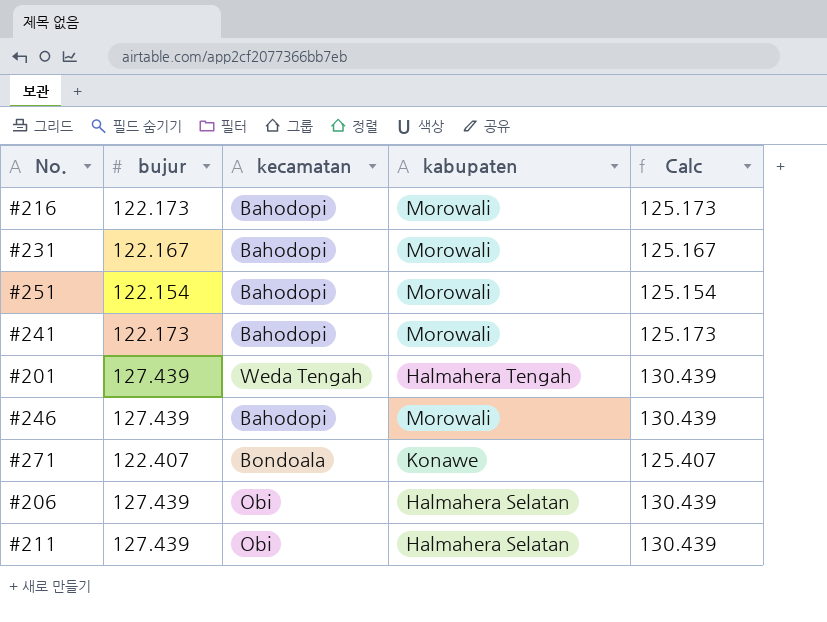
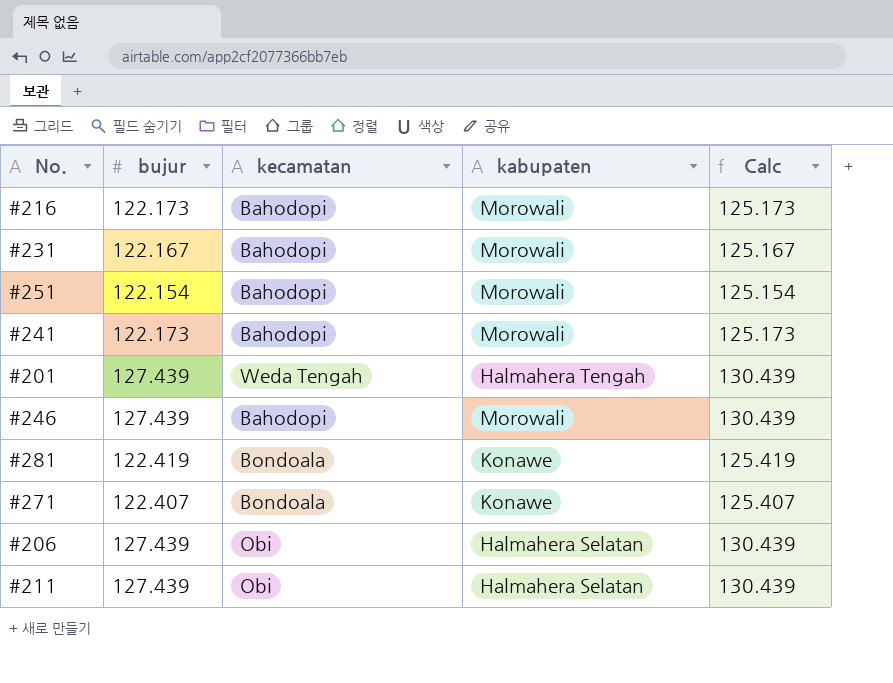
row #281: none -> 122.419 | Bondoala | Konawe | 125.419

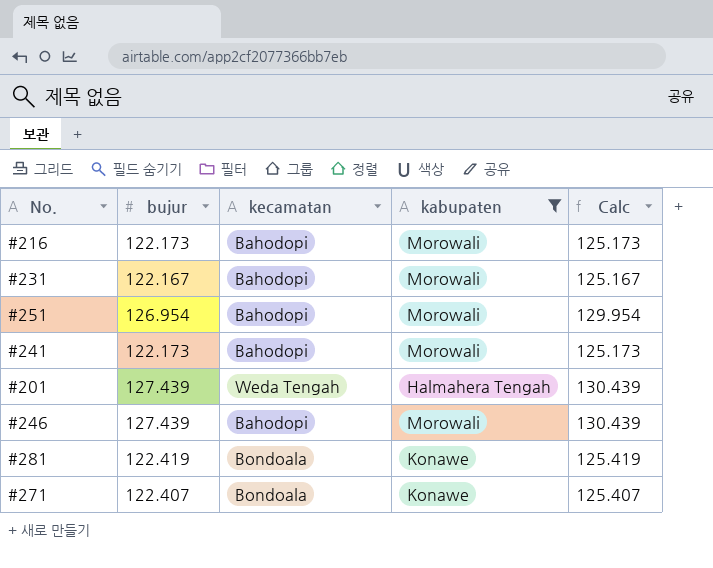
filter: none -> kabupaten != Halmahera Selatan
#251 | bujur: 122.154 -> 126.954
#251 | Calc: 125.154 -> 129.954

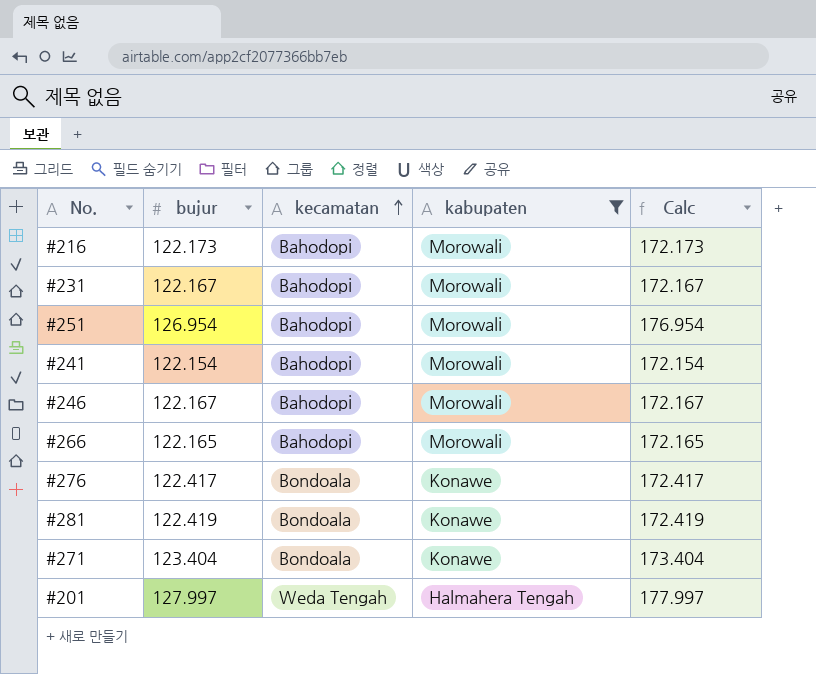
row order: none -> kecamatan ascending
column Calc | formula: [bujur] + 3 -> [bujur] + 50
#241 | bujur: 122.173 -> 122.154
#246 | bujur: 127.439 -> 122.167
row #266: none -> 122.165 | Bahodopi | Morowali | 172.165
row #276: none -> 122.417 | Bondoala | Konawe | 172.417
#271 | bujur: 122.407 -> 123.404
#201 | bujur: 127.439 -> 127.997

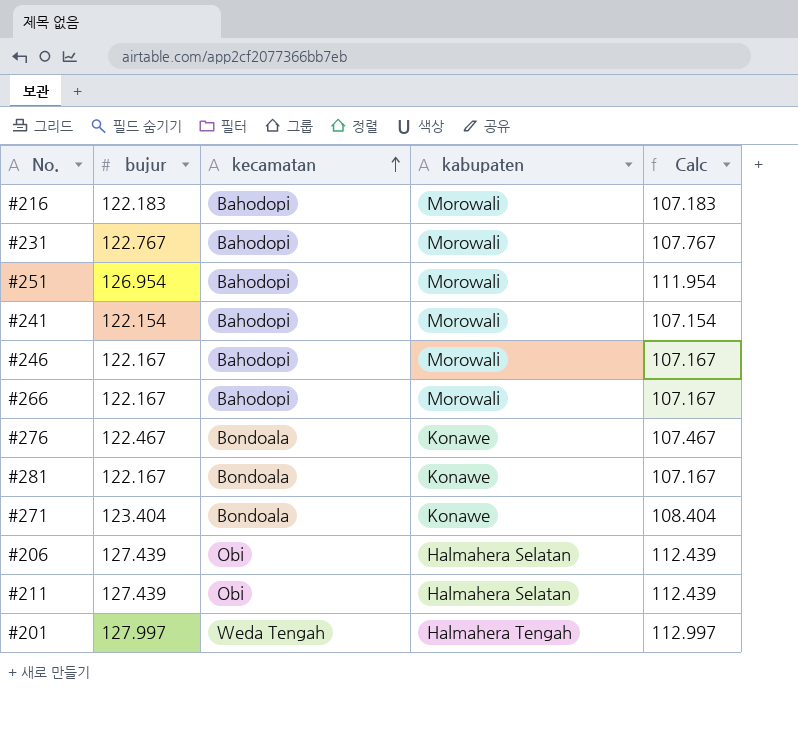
filter: kabupaten != Halmahera Selatan -> none
column Calc | formula: [bujur] + 50 -> [bujur] - 15
#216 | bujur: 122.173 -> 122.183
#231 | bujur: 122.167 -> 122.767
#266 | bujur: 122.165 -> 122.167
#276 | bujur: 122.417 -> 122.467
#281 | bujur: 122.419 -> 122.167

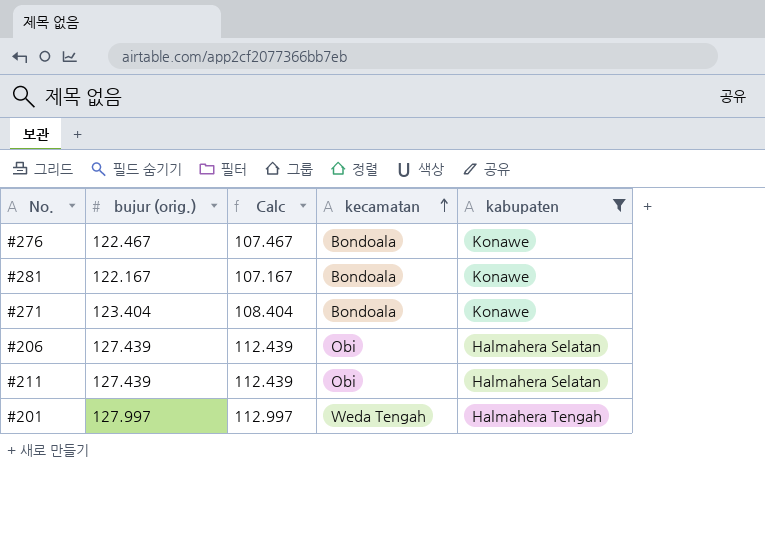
filter: none -> kabupaten != Morowali
column name: bujur -> bujur (orig.)
column Calc | position: 5 -> 3

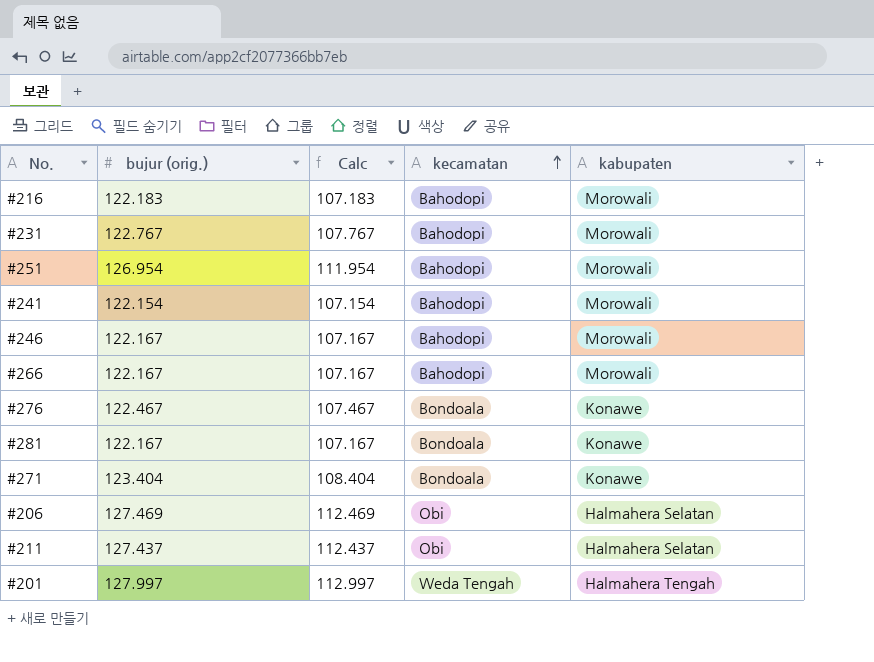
filter: kabupaten != Morowali -> none
#206 | bujur (orig.): 127.439 -> 127.469
#206 | Calc: 112.439 -> 112.469
#211 | bujur (orig.): 127.439 -> 127.437
#211 | Calc: 112.439 -> 112.437

